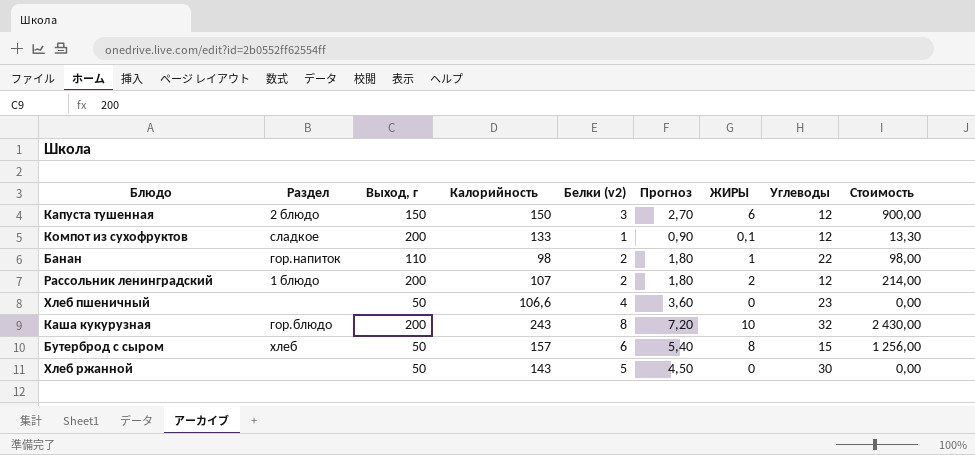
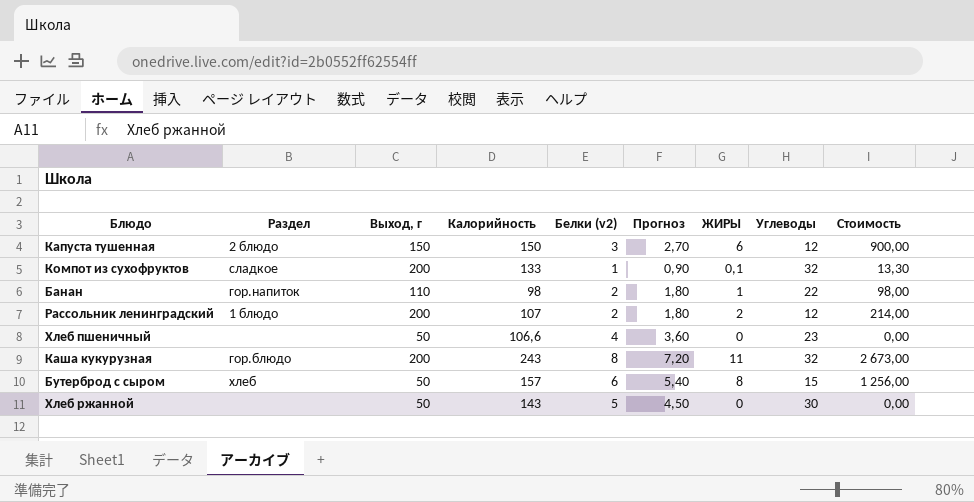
Компот из сухофруктов | Углеводы: 12 -> 32
Каша кукурузная | ЖИРЫ: 10 -> 11
Каша кукурузная | Стоимость: 2 430,00 -> 2 673,00

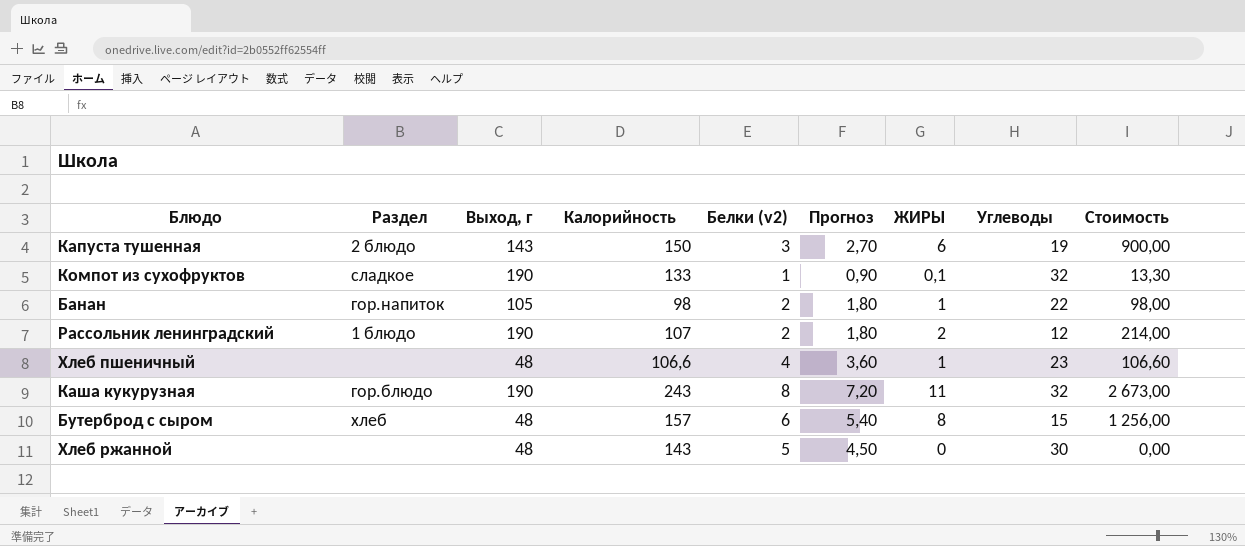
Капуста тушенная | Выход, г: 150 -> 143
Капуста тушенная | Углеводы: 12 -> 19
Компот из сухофруктов | Выход, г: 200 -> 190
Банан | Выход, г: 110 -> 105
Рассольник ленинградский | Выход, г: 200 -> 190
Хлеб пшеничный | Выход, г: 50 -> 48
Хлеб пшеничный | ЖИРЫ: 0 -> 1
Хлеб пшеничный | Стоимость: 0,00 -> 106,60
Каша кукурузная | Выход, г: 200 -> 190
Бутерброд с сыром | Выход, г: 50 -> 48
Хлеб ржанной | Выход, г: 50 -> 48

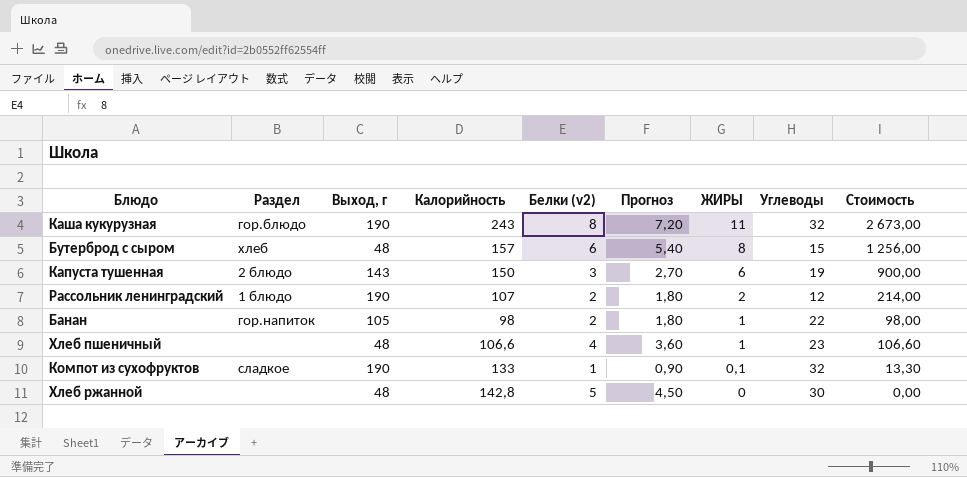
row order: none -> ЖИРЫ descending
Хлеб ржанной | Калорийность: 143 -> 142,8

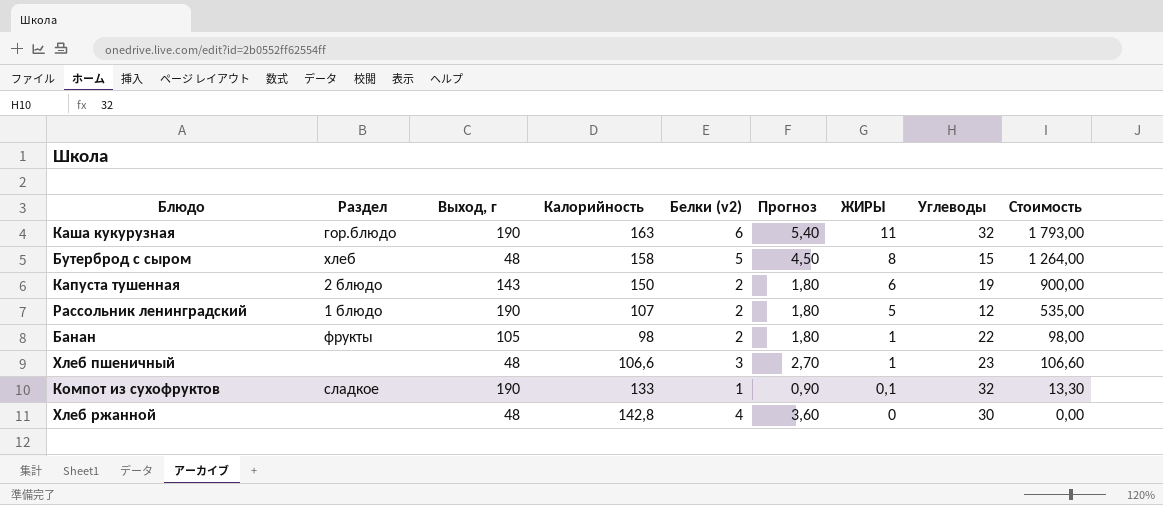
Каша кукурузная | Калорийность: 243 -> 163
Каша кукурузная | Белки (v2): 8 -> 6
Каша кукурузная | Прогноз: 7,20 -> 5,40
Каша кукурузная | Стоимость: 2 673,00 -> 1 793,00
Бутерброд с сыром | Калорийность: 157 -> 158
Бутерброд с сыром | Белки (v2): 6 -> 5
Бутерброд с сыром | Прогноз: 5,40 -> 4,50
Бутерброд с сыром | Стоимость: 1 256,00 -> 1 264,00
Капуста тушенная | Белки (v2): 3 -> 2
Капуста тушенная | Прогноз: 2,70 -> 1,80
Рассольник ленинградский | ЖИРЫ: 2 -> 5
Рассольник ленинградский | Стоимость: 214,00 -> 535,00
Банан | Раздел: гор.напиток -> фрукты
Хлеб пшеничный | Белки (v2): 4 -> 3
Хлеб пшеничный | Прогноз: 3,60 -> 2,70
Хлеб ржанной | Белки (v2): 5 -> 4
Хлеб ржанной | Прогноз: 4,50 -> 3,60

